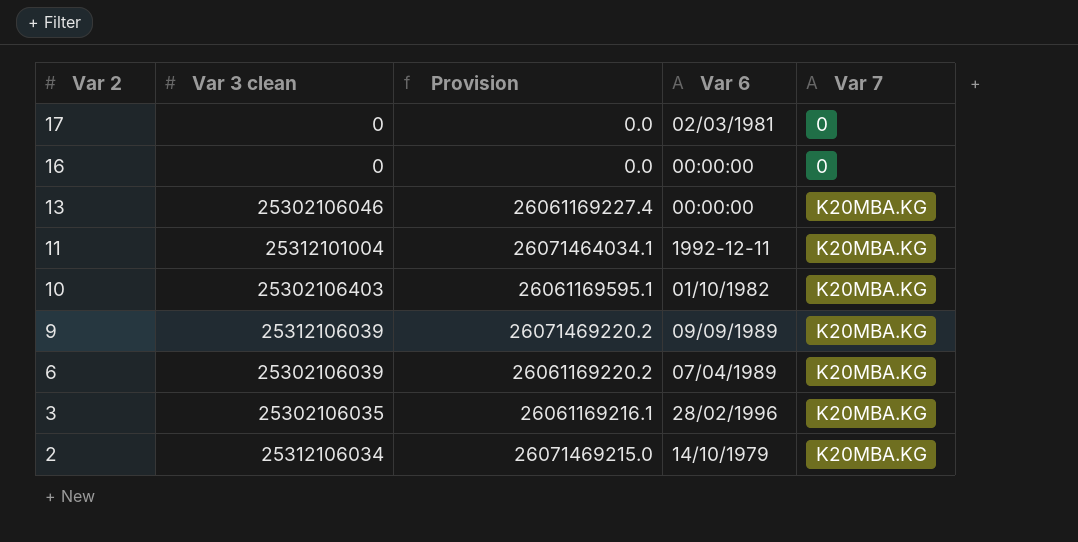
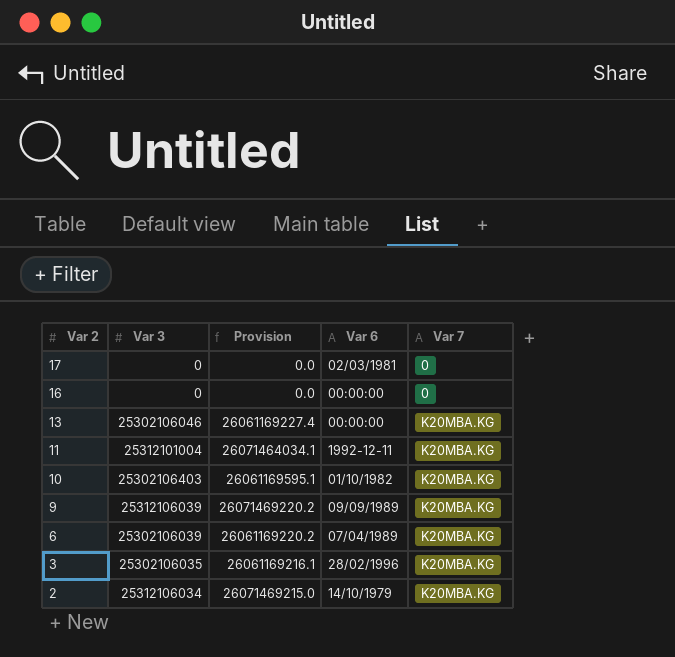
column name: Var 3 clean -> Var 3

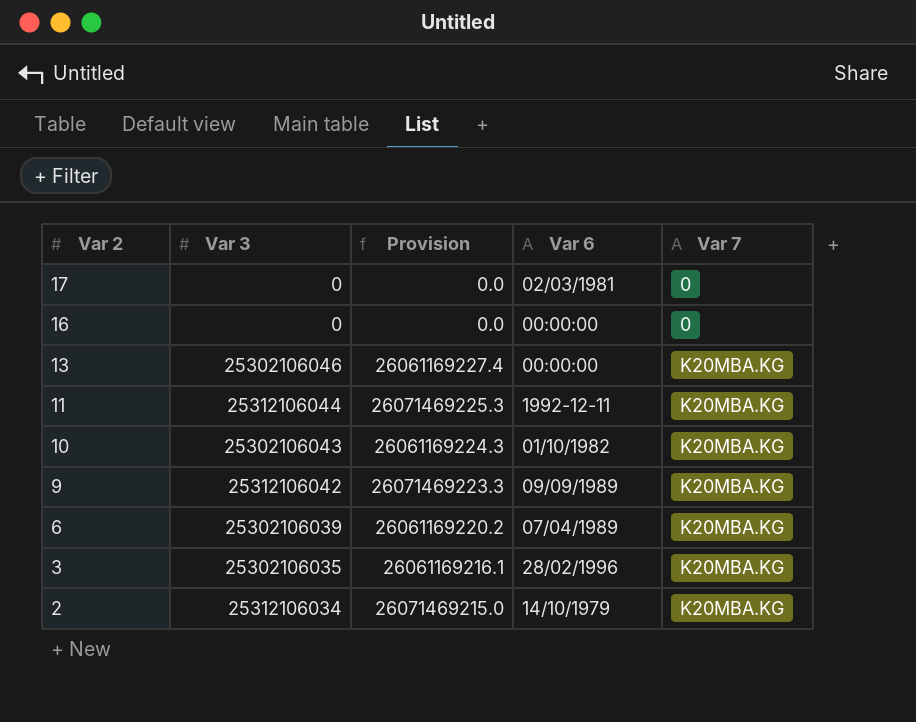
11 | Var 3: 25312101004 -> 25312106044
11 | Provision: 26071464034.1 -> 26071469225.3
10 | Var 3: 25302106403 -> 25302106043
10 | Provision: 26061169595.1 -> 26061169224.3
9 | Var 3: 25312106039 -> 25312106042
9 | Provision: 26071469220.2 -> 26071469223.3

